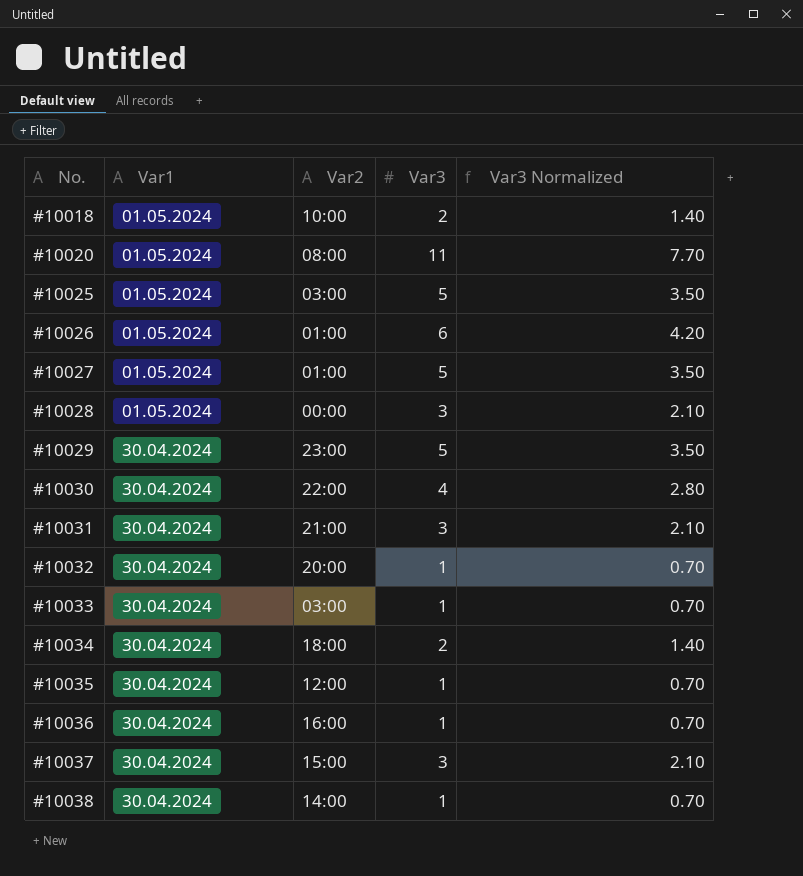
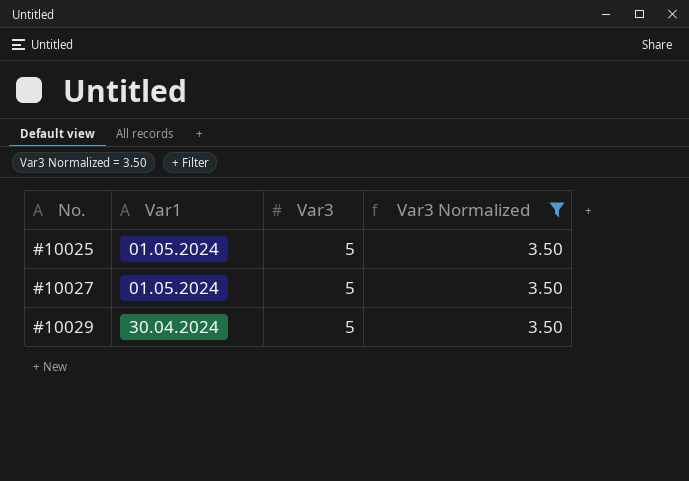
filter: none -> Var3 Normalized = 3.50
column Var2 | position: 3 -> none

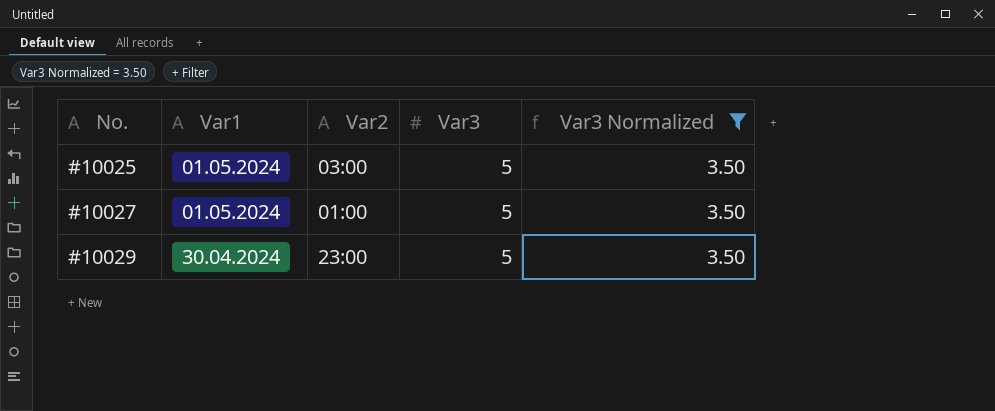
column Var2 | position: none -> 3

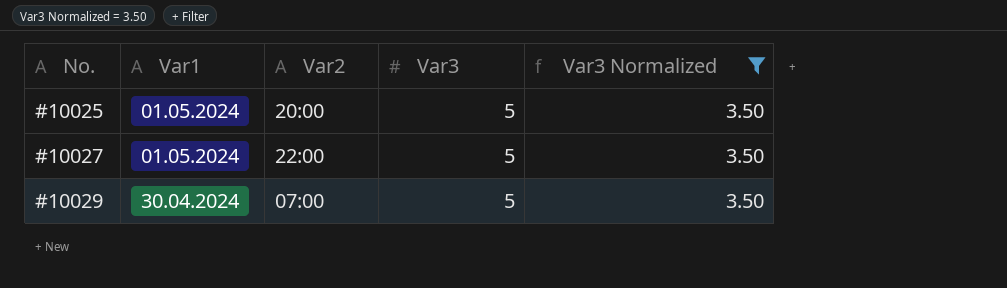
#10025 | Var2: 03:00 -> 20:00
#10027 | Var2: 01:00 -> 22:00
#10029 | Var2: 23:00 -> 07:00

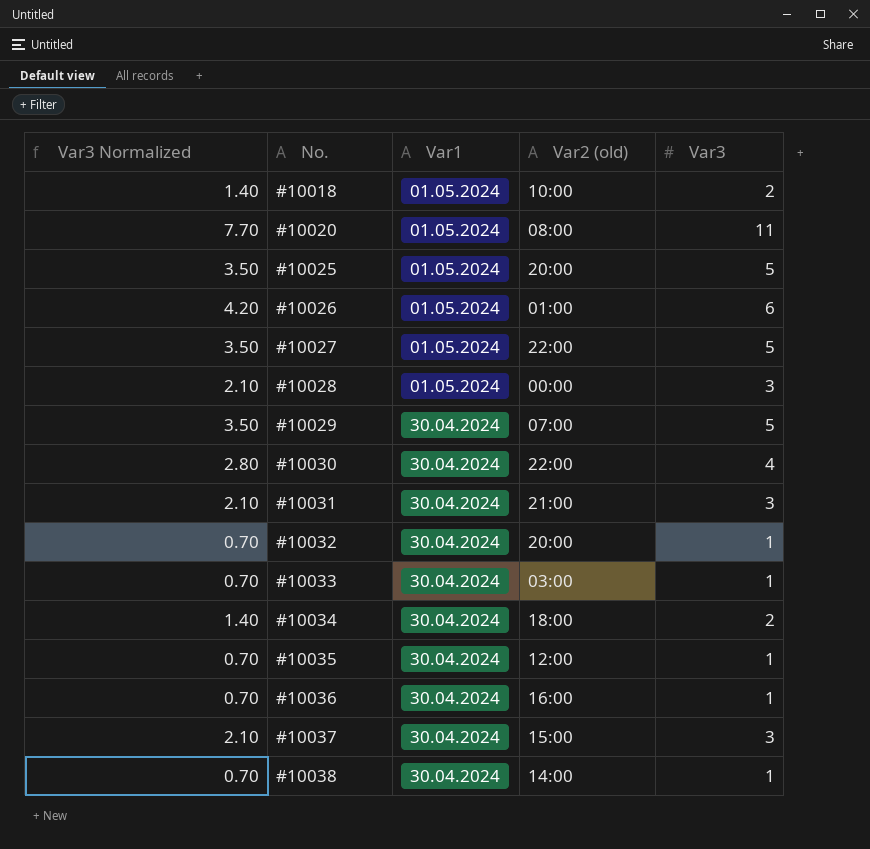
filter: Var3 Normalized = 3.50 -> none
column Var3 Normalized | position: 5 -> 1
column name: Var2 -> Var2 (old)

